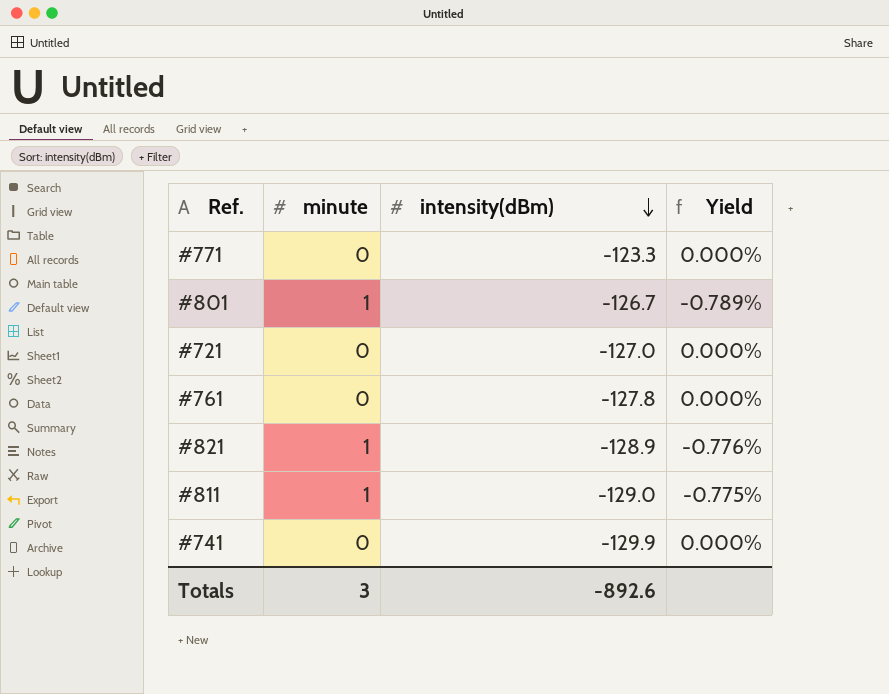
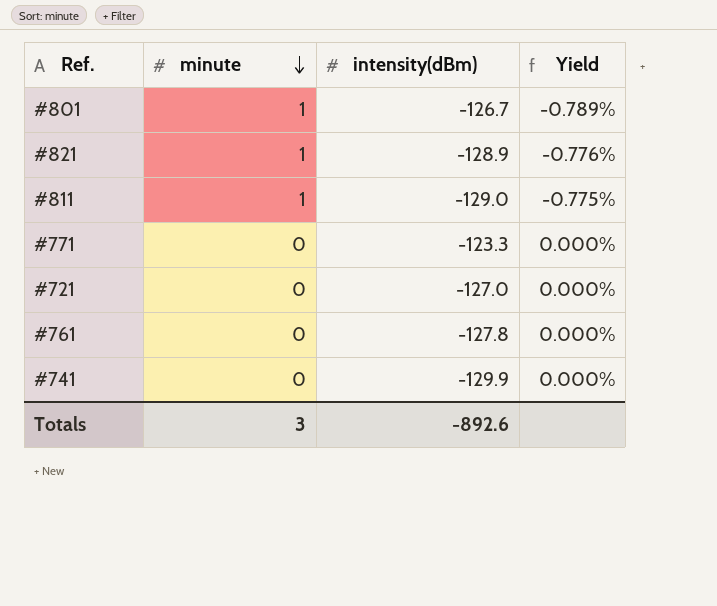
row order: intensity(dBm) descending -> minute descending

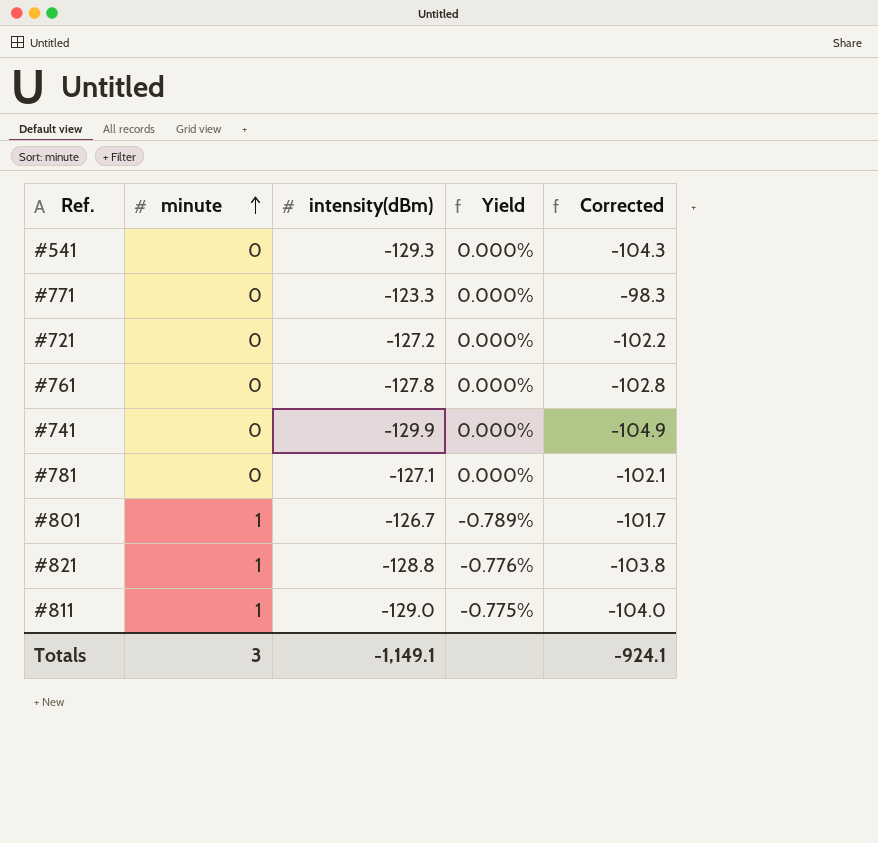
row order: minute descending -> minute ascending
column Corrected | formula: none -> [intensity(dBm)] + 25
row #541: none -> 0 | -129.3 | 0.000% | -104.3
#721 | intensity(dBm): -127.0 -> -127.2
row #781: none -> 0 | -127.1 | 0.000% | -102.1
#821 | intensity(dBm): -128.9 -> -128.8
Totals | intensity(dBm): -892.6 -> -1,149.1

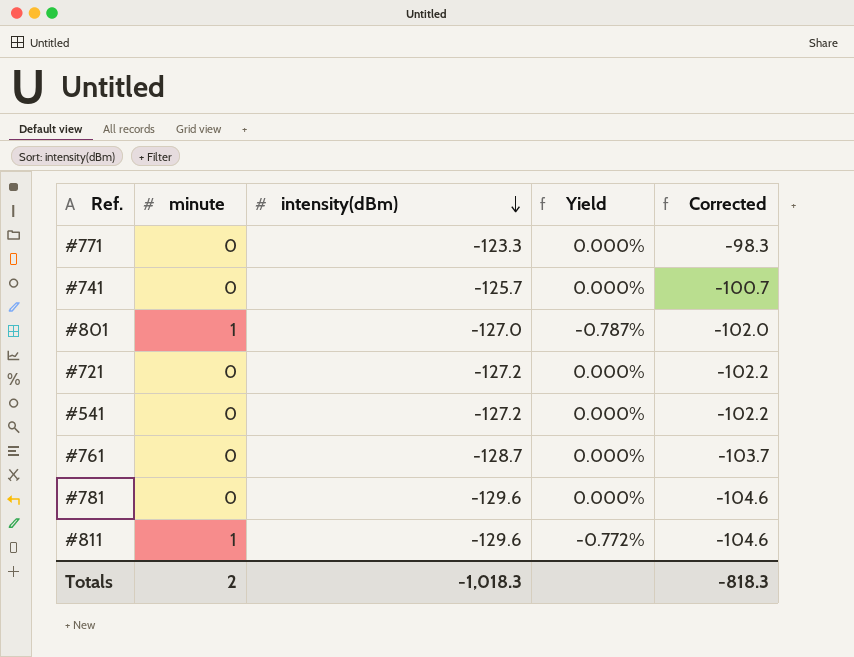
row order: minute ascending -> intensity(dBm) descending
row #821: 1 | -128.8 | -0.776% | -103.8 -> none
#741 | intensity(dBm): -129.9 -> -125.7
#741 | Corrected: -104.9 -> -100.7
#801 | intensity(dBm): -126.7 -> -127.0
#801 | Yield: -0.789% -> -0.787%
#801 | Corrected: -101.7 -> -102.0
#541 | intensity(dBm): -129.3 -> -127.2
#541 | Corrected: -104.3 -> -102.2
#761 | intensity(dBm): -127.8 -> -128.7
#761 | Corrected: -102.8 -> -103.7
#781 | intensity(dBm): -127.1 -> -129.6
#781 | Corrected: -102.1 -> -104.6
#811 | intensity(dBm): -129.0 -> -129.6
#811 | Yield: -0.775% -> -0.772%
#811 | Corrected: -104.0 -> -104.6
Totals | minute: 3 -> 2
Totals | intensity(dBm): -1,149.1 -> -1,018.3
Totals | Corrected: -924.1 -> -818.3

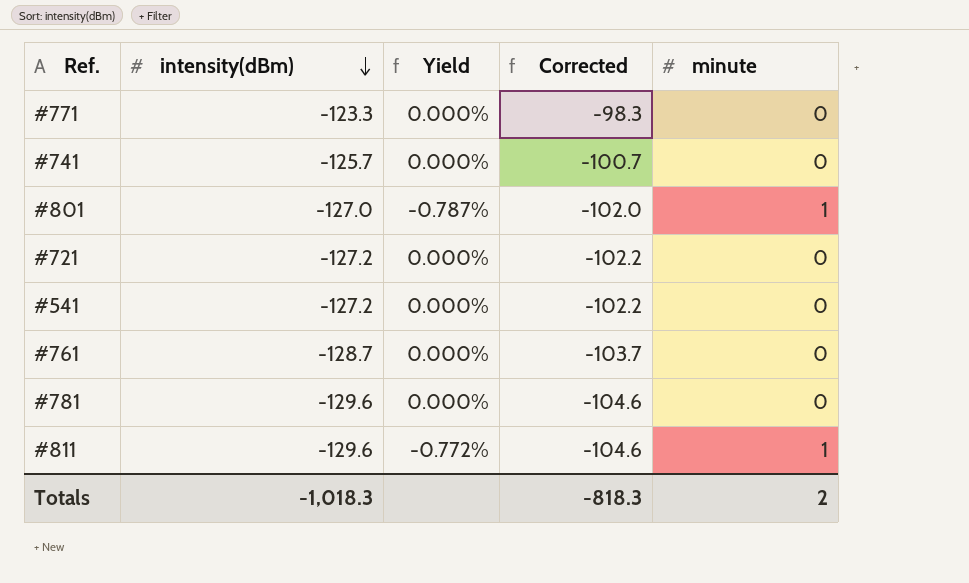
column minute | position: 2 -> 5

